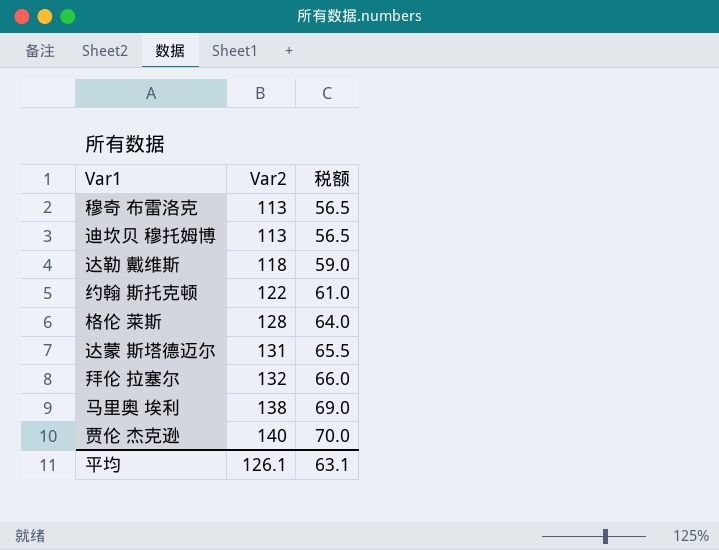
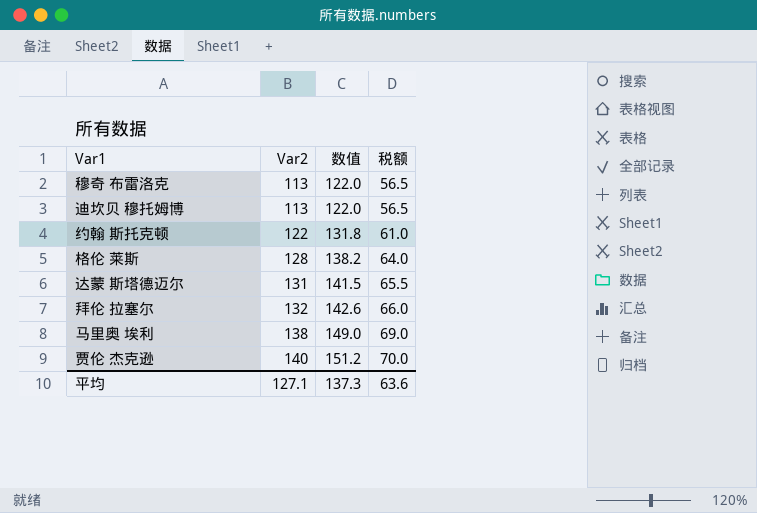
column 数值 | formula: none -> [Var2] * 1.08
row 达勒 戴维斯: 118 | 59.0 -> none
平均 | Var2: 126.1 -> 127.1
平均 | 税额: 63.1 -> 63.6

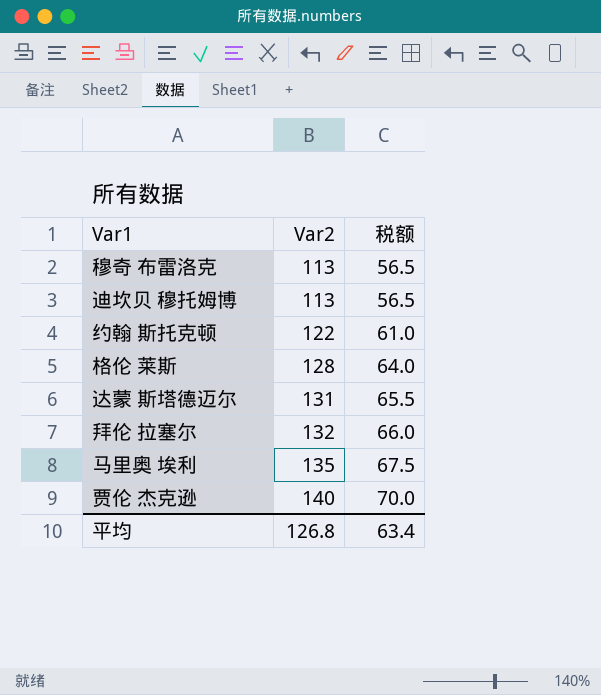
column 数值 | formula: [Var2] * 1.08 -> none
马里奥 埃利 | Var2: 138 -> 135
马里奥 埃利 | 税额: 69.0 -> 67.5
平均 | Var2: 127.1 -> 126.8
平均 | 税额: 63.6 -> 63.4

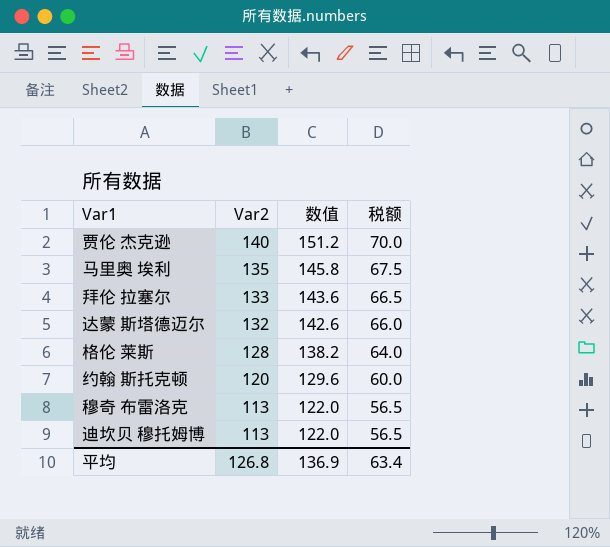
row order: Var2 ascending -> Var2 descending
column 数值 | formula: none -> [Var2] * 1.08
拜伦 拉塞尔 | Var2: 132 -> 133
拜伦 拉塞尔 | 税额: 66.0 -> 66.5
达蒙 斯塔德迈尔 | Var2: 131 -> 132
达蒙 斯塔德迈尔 | 税额: 65.5 -> 66.0
约翰 斯托克顿 | Var2: 122 -> 120
约翰 斯托克顿 | 税额: 61.0 -> 60.0

